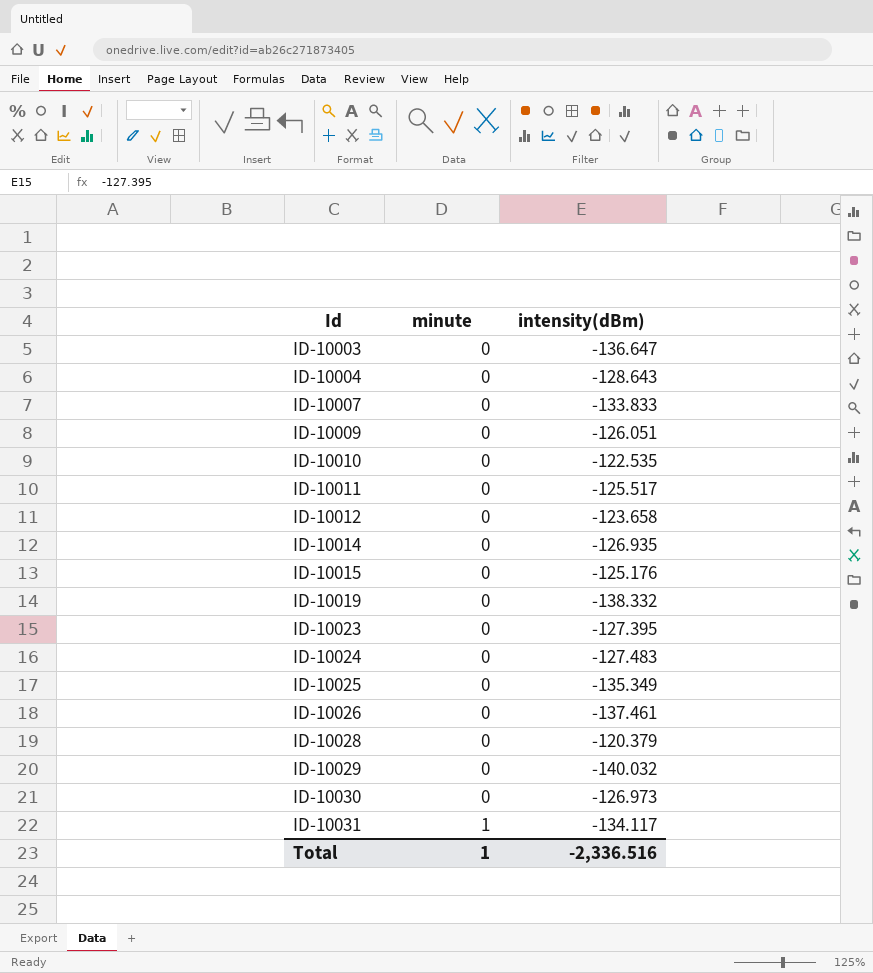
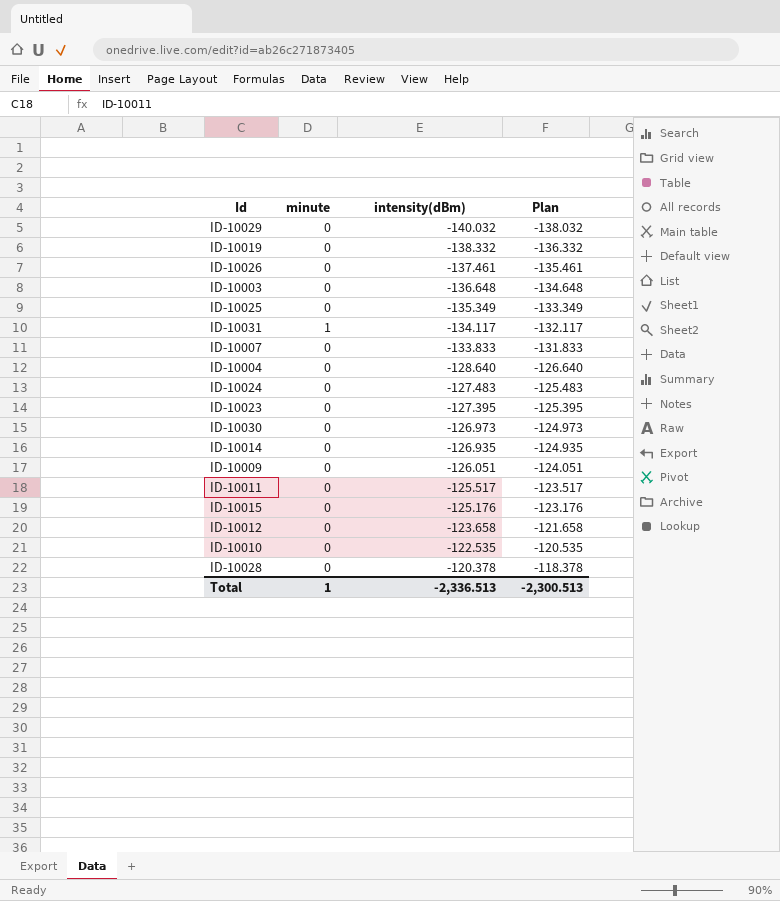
row order: Id ascending -> intensity(dBm) ascending
column Plan | formula: none -> [intensity(dBm)] + 2
ID-10003 | intensity(dBm): -136.647 -> -136.648
ID-10004 | intensity(dBm): -128.643 -> -128.640
ID-10028 | intensity(dBm): -120.379 -> -120.378
Total | intensity(dBm): -2,336.516 -> -2,336.513

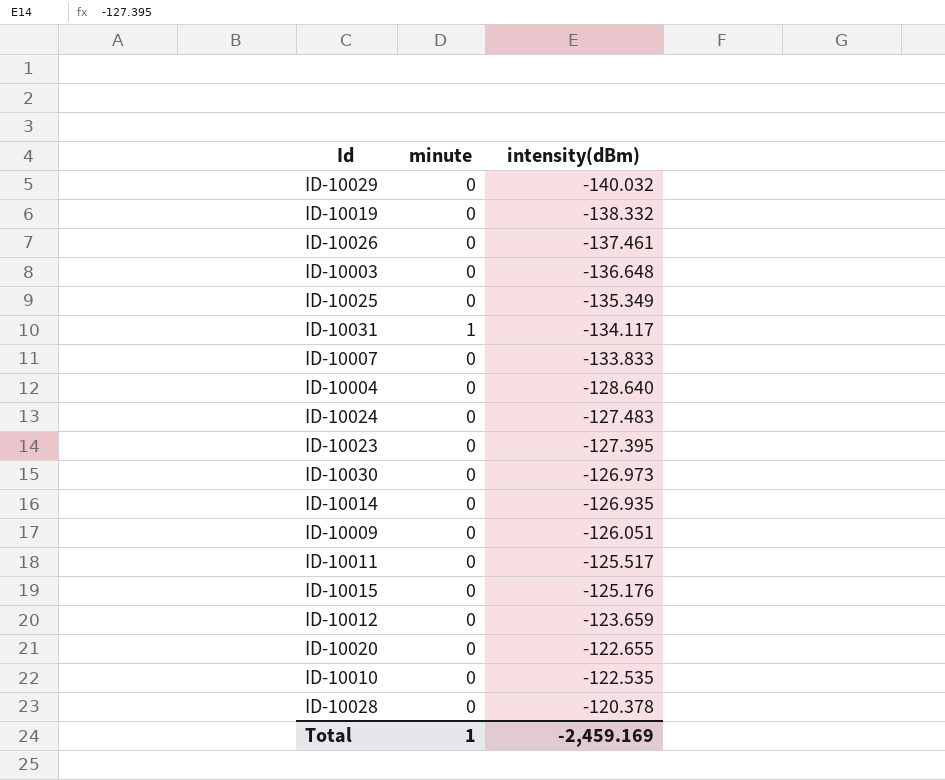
column Plan | formula: [intensity(dBm)] + 2 -> none
ID-10012 | intensity(dBm): -123.658 -> -123.659
row ID-10020: none -> 0 | -122.655
Total | intensity(dBm): -2,336.513 -> -2,459.169

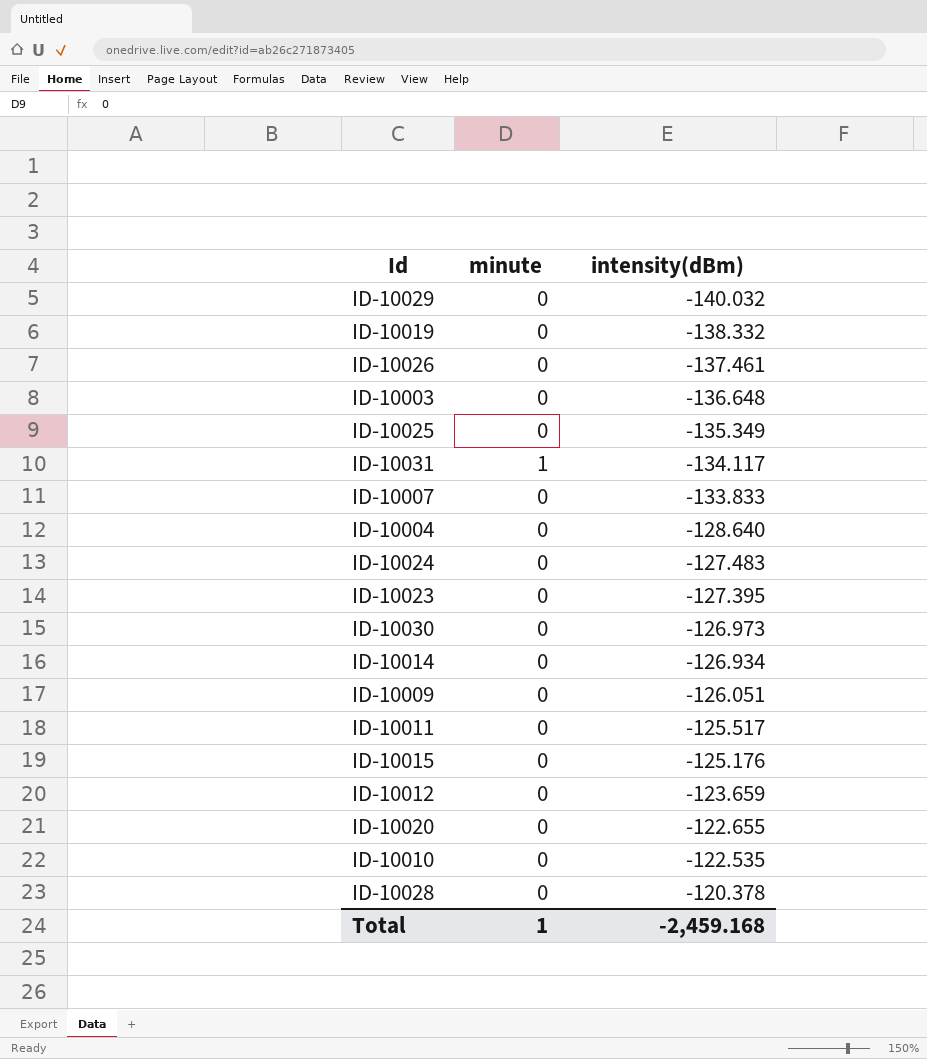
ID-10014 | intensity(dBm): -126.935 -> -126.934
Total | intensity(dBm): -2,459.169 -> -2,459.168

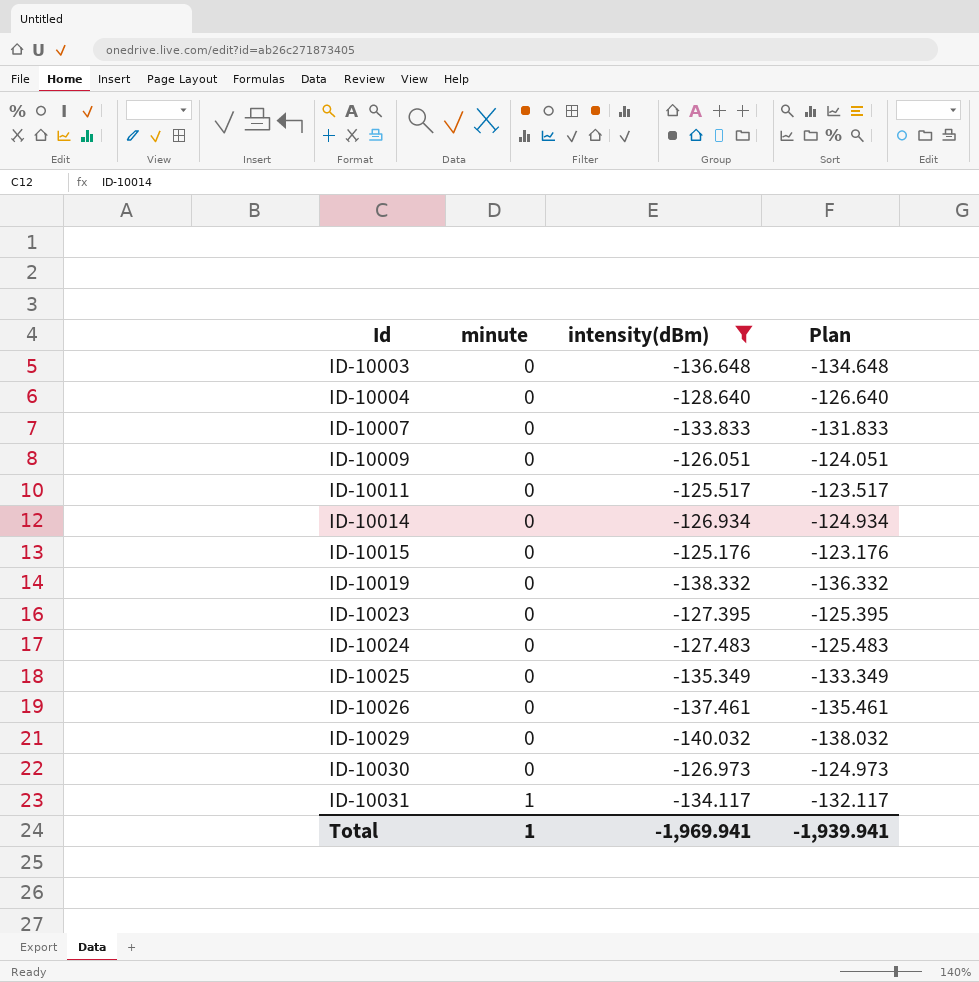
filter: none -> intensity(dBm) <= -125.176
row order: intensity(dBm) ascending -> Id ascending
column Plan | formula: none -> [intensity(dBm)] + 2
Total | intensity(dBm): -2,459.168 -> -1,969.941

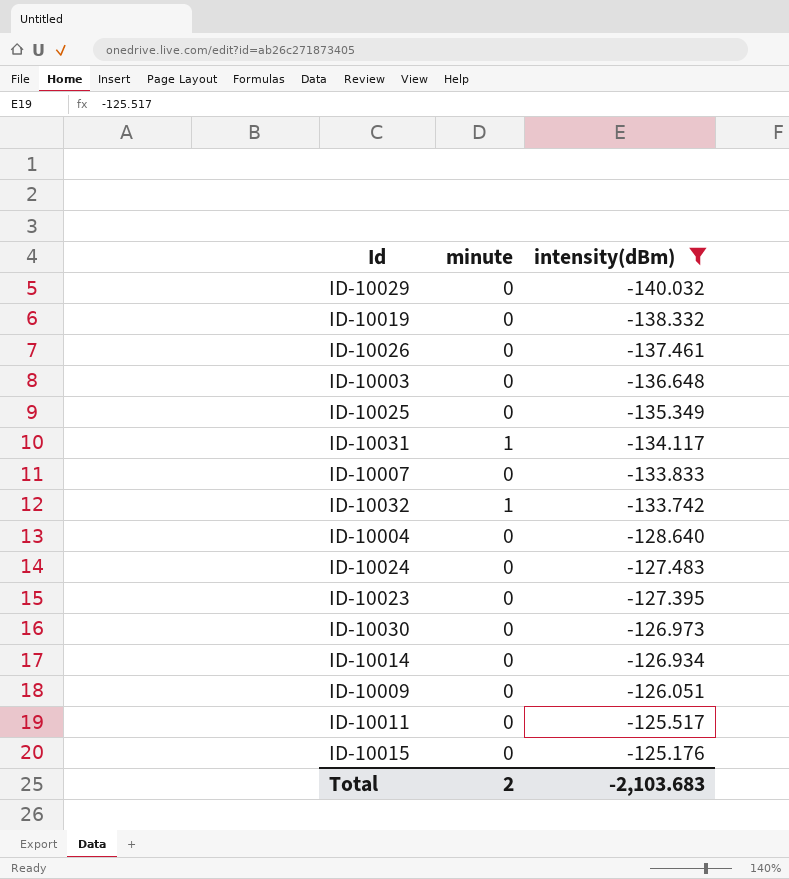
row order: Id ascending -> intensity(dBm) ascending
column Plan | formula: [intensity(dBm)] + 2 -> none
row ID-10032: none -> 1 | -133.742
Total | minute: 1 -> 2
Total | intensity(dBm): -1,969.941 -> -2,103.683

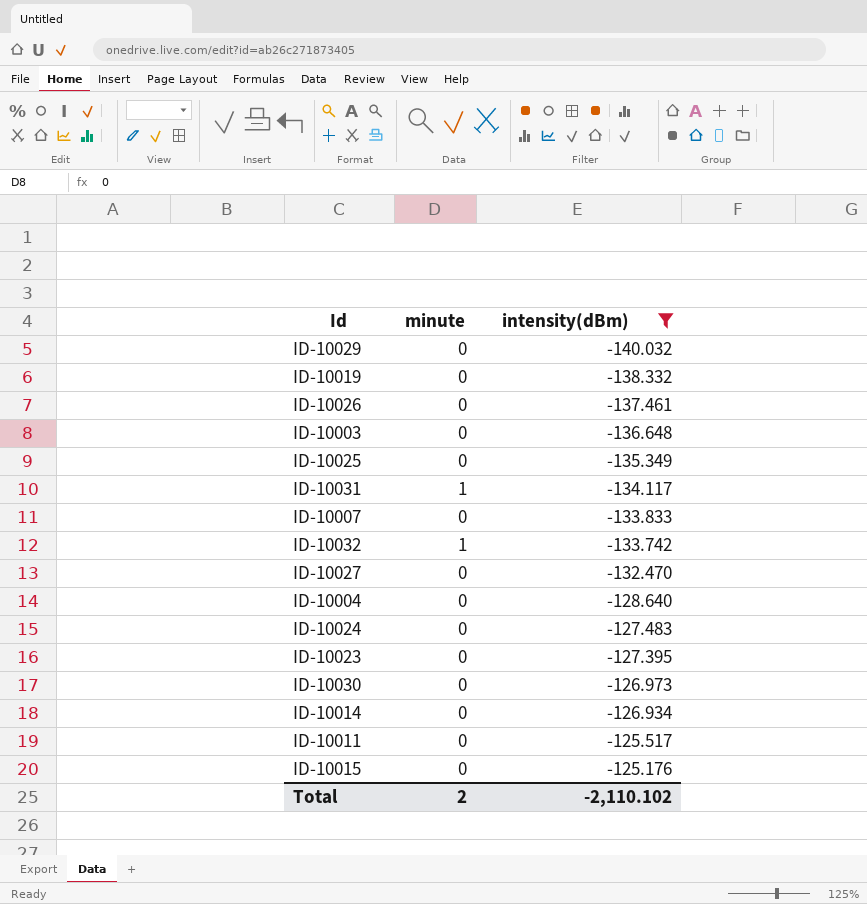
row ID-10009: 0 | -126.051 -> none
row ID-10027: none -> 0 | -132.470
Total | intensity(dBm): -2,103.683 -> -2,110.102

